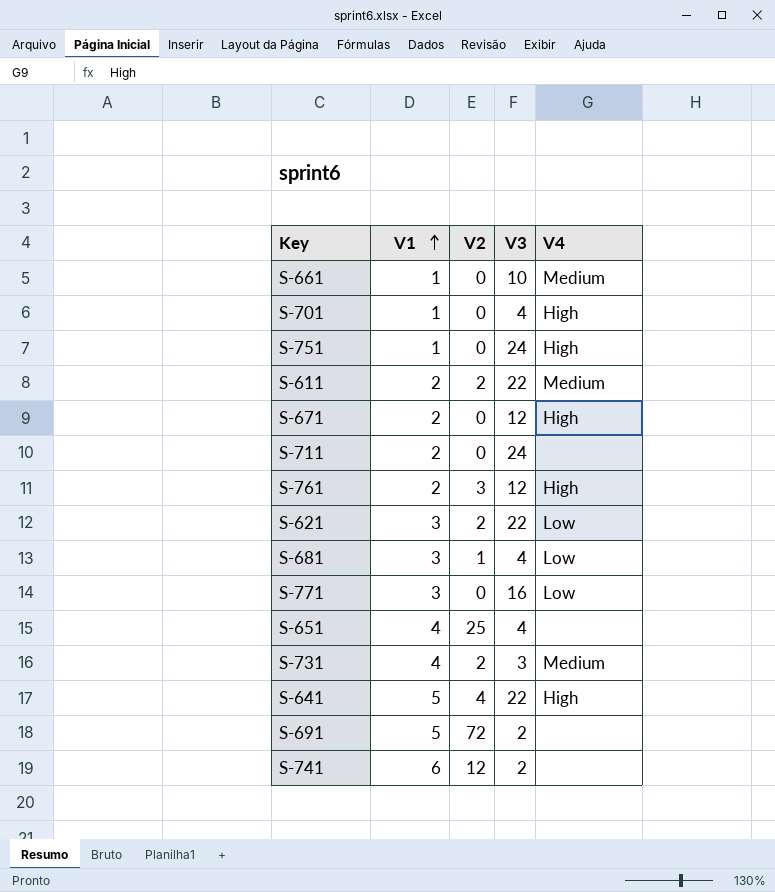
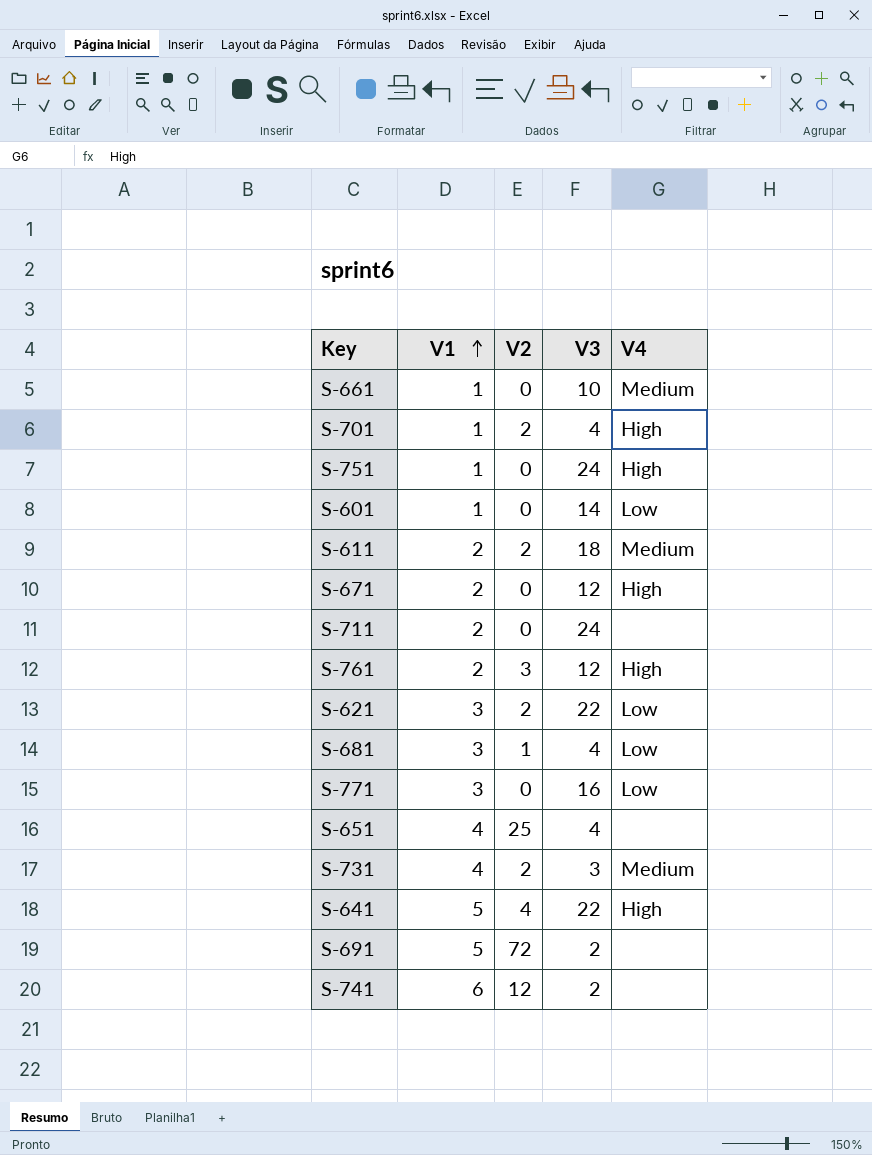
S-701 | V2: 0 -> 2
row S-601: none -> 1 | 0 | 14 | Low
S-611 | V3: 22 -> 18

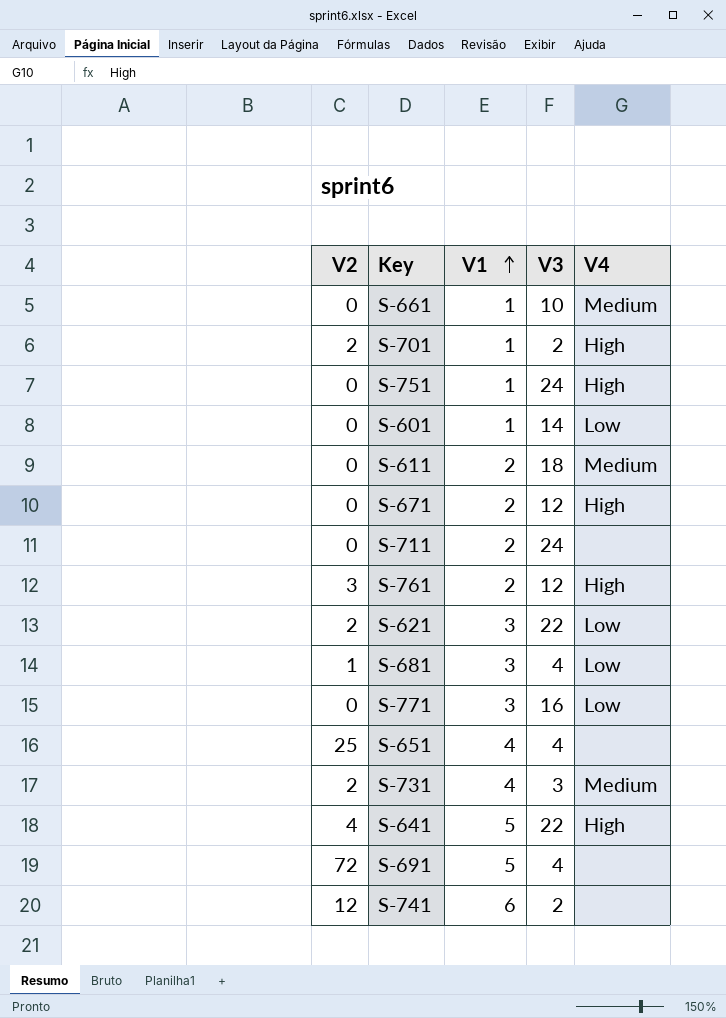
column V2 | position: 3 -> 1
S-701 | V3: 4 -> 2
S-611 | V2: 2 -> 0
S-691 | V3: 2 -> 4

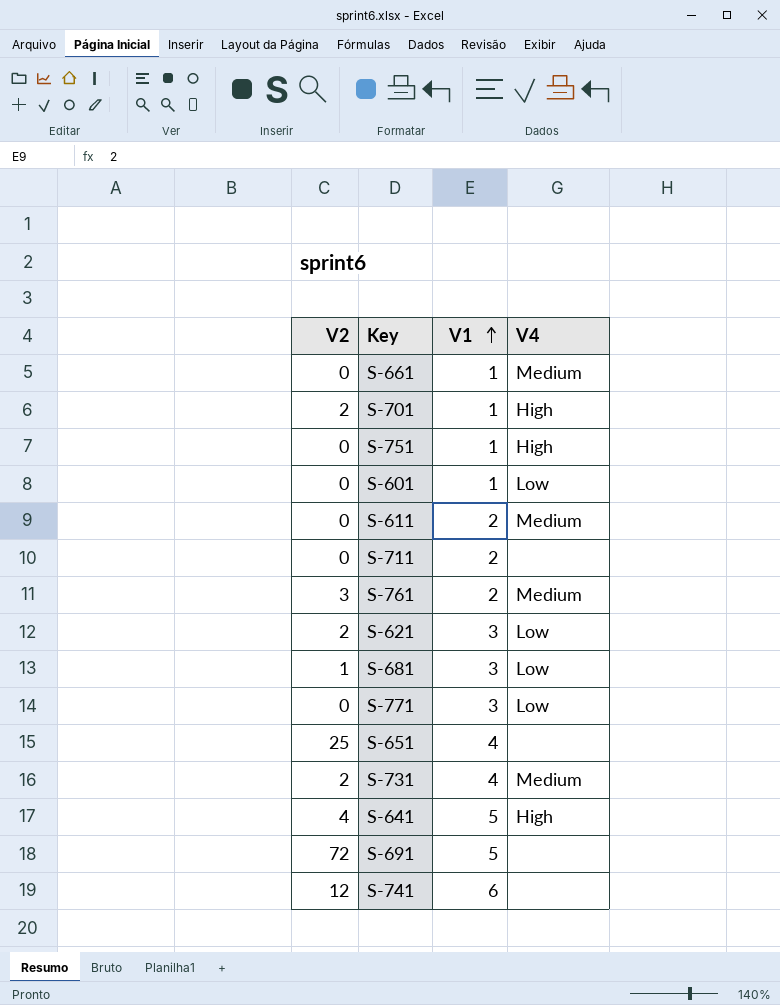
column V3 | position: 4 -> none
row S-671: 0 | 2 | 12 | High -> none
S-761 | V4: High -> Medium

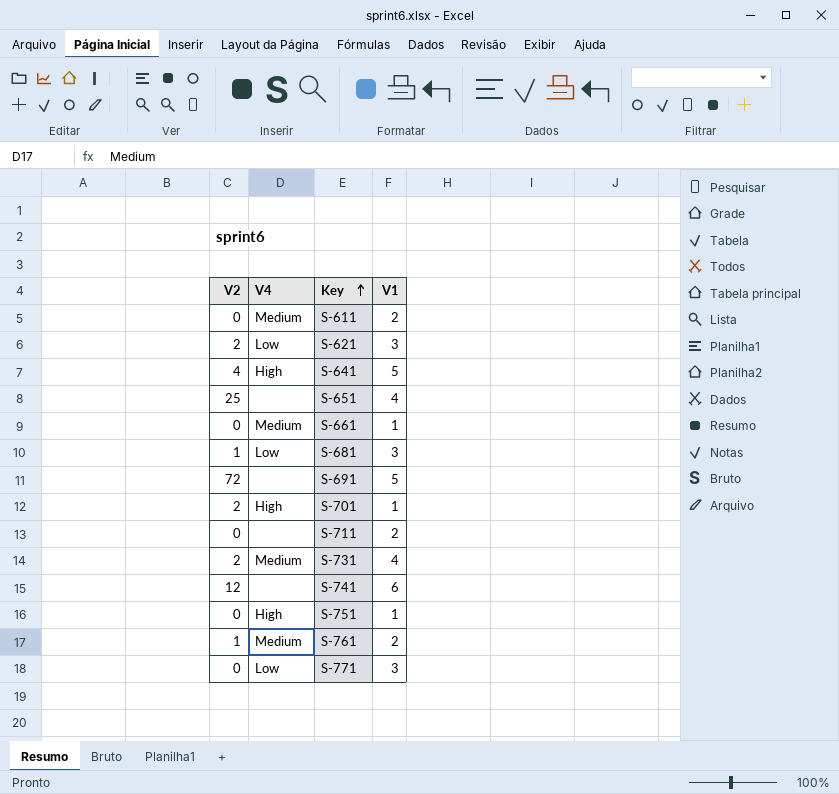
row order: V1 ascending -> Key ascending
column V4 | position: 4 -> 2
row S-601: 0 | 1 | Low -> none
S-761 | V2: 3 -> 1

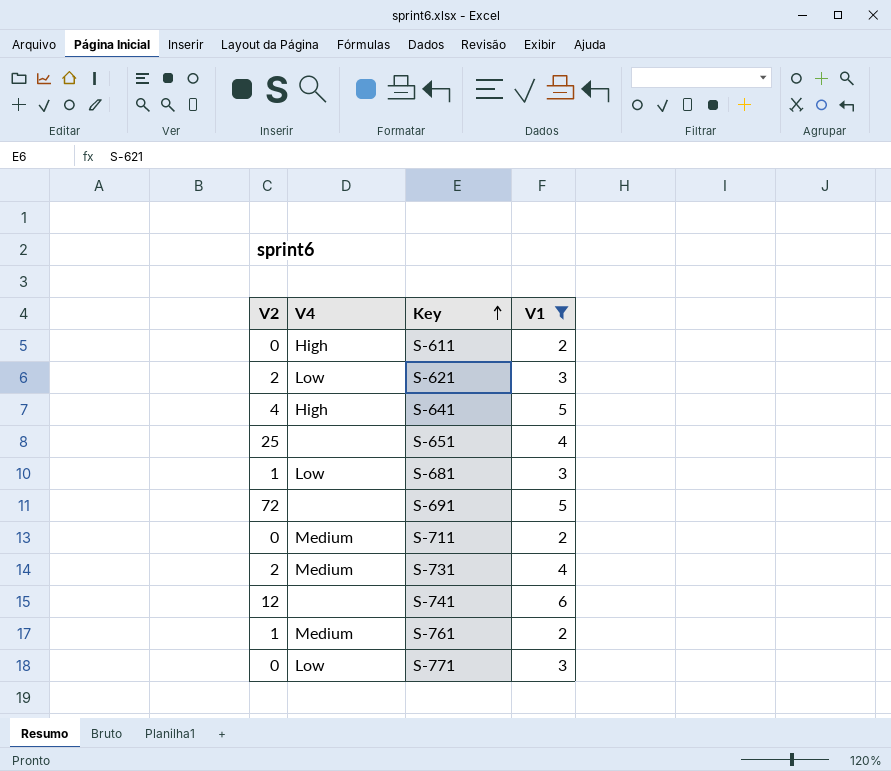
filter: none -> V1 != 1
S-611 | V4: Medium -> High
S-711 | V4: none -> Medium

